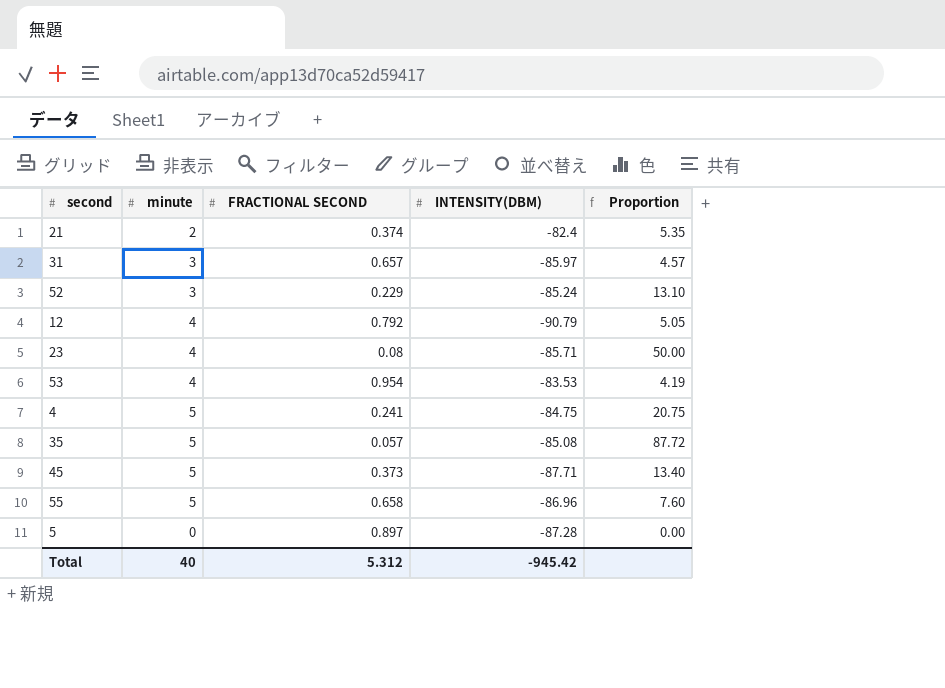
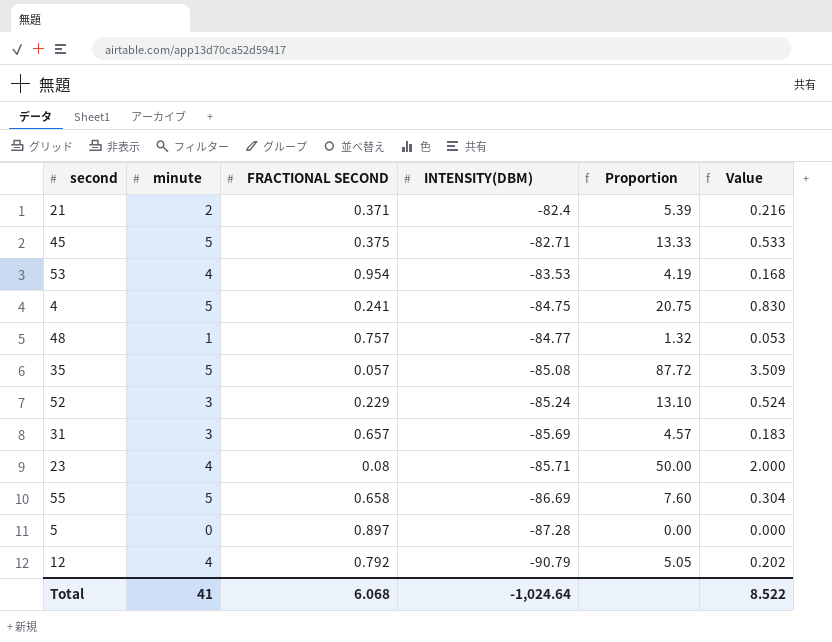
row order: none -> INTENSITY(DBM) descending
column Value | formula: none -> [Proportion] * 0.04
21 | FRACTIONAL SECOND: 0.374 -> 0.371
21 | Proportion: 5.35 -> 5.39
45 | FRACTIONAL SECOND: 0.373 -> 0.375
45 | INTENSITY(DBM): -87.71 -> -82.71
45 | Proportion: 13.40 -> 13.33
row 48: none -> 1 | 0.757 | -84.77 | 1.32 | 0.053
31 | INTENSITY(DBM): -85.97 -> -85.69
55 | INTENSITY(DBM): -86.96 -> -86.69
Total | minute: 40 -> 41
Total | FRACTIONAL SECOND: 5.312 -> 6.068
Total | INTENSITY(DBM): -945.42 -> -1,024.64

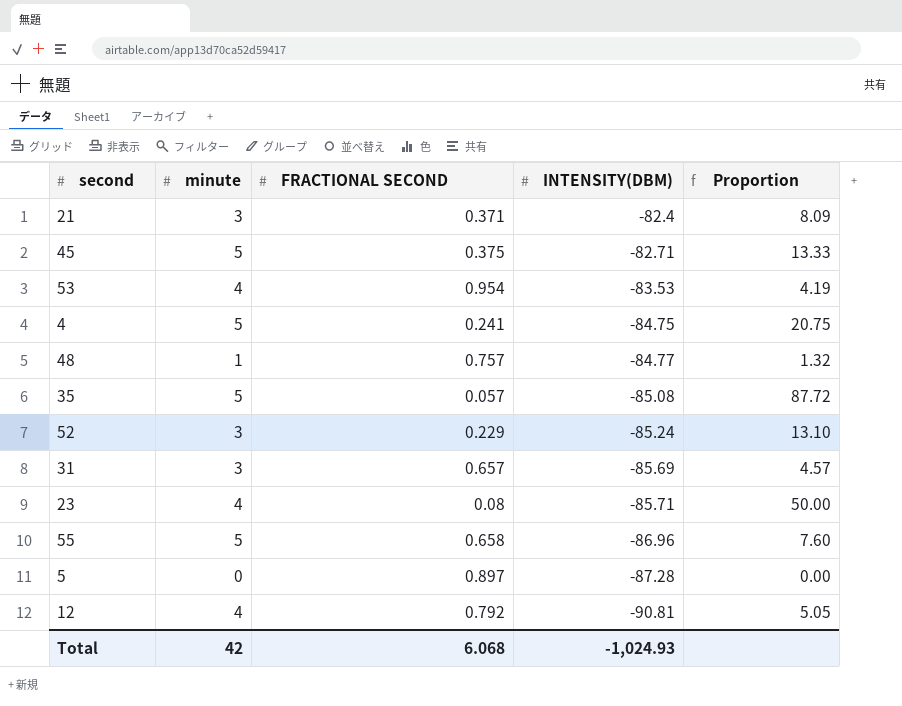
column Value | formula: [Proportion] * 0.04 -> none
21 | minute: 2 -> 3
21 | Proportion: 5.39 -> 8.09
55 | INTENSITY(DBM): -86.69 -> -86.96
12 | INTENSITY(DBM): -90.79 -> -90.81
Total | minute: 41 -> 42
Total | INTENSITY(DBM): -1,024.64 -> -1,024.93

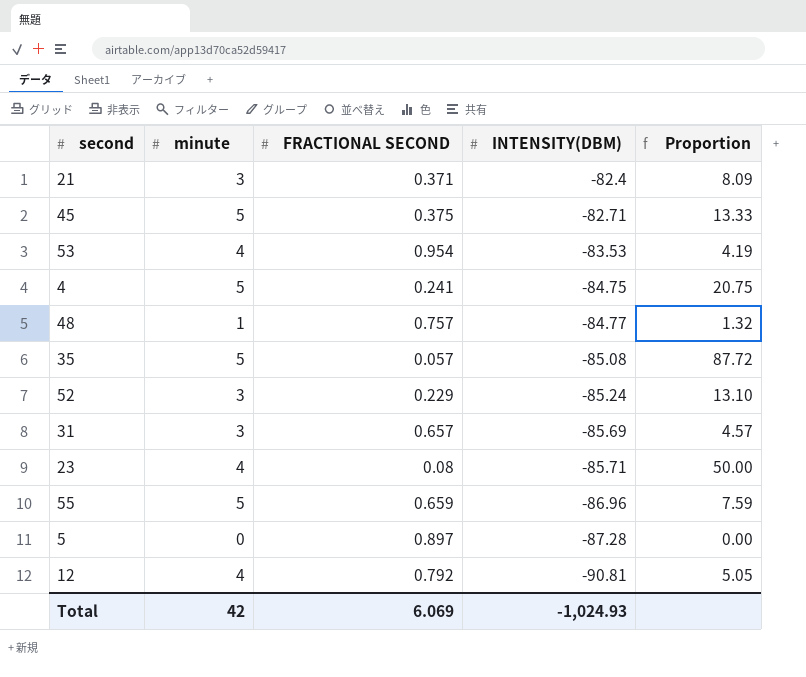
55 | FRACTIONAL SECOND: 0.658 -> 0.659
55 | Proportion: 7.60 -> 7.59
Total | FRACTIONAL SECOND: 6.068 -> 6.069

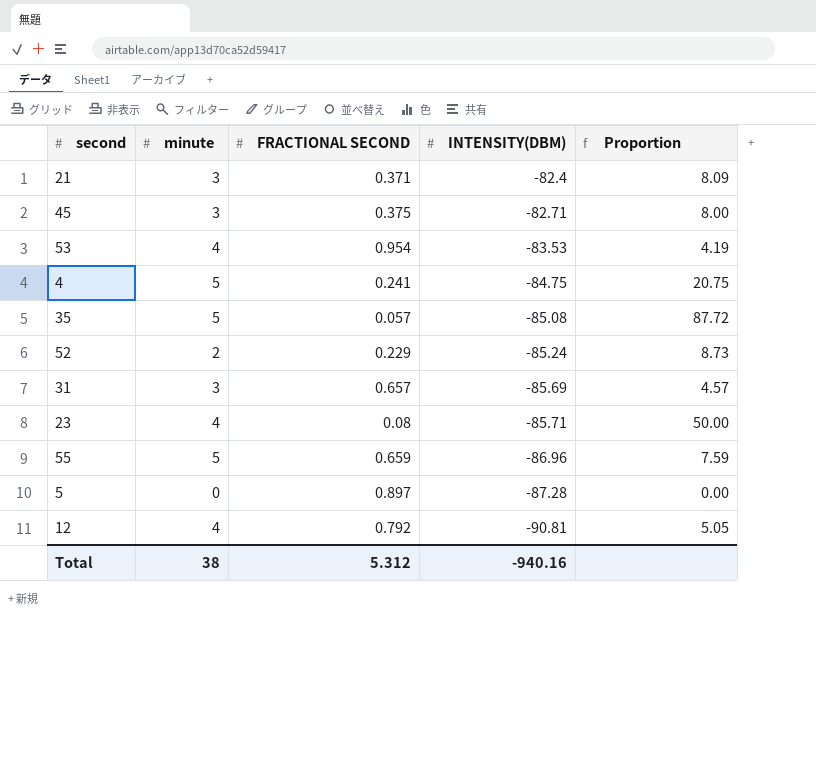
row 48: 1 | 0.757 | -84.77 | 1.32 -> none
45 | minute: 5 -> 3
45 | Proportion: 13.33 -> 8.00
52 | minute: 3 -> 2
52 | Proportion: 13.10 -> 8.73
Total | minute: 42 -> 38
Total | FRACTIONAL SECOND: 6.069 -> 5.312
Total | INTENSITY(DBM): -1,024.93 -> -940.16

